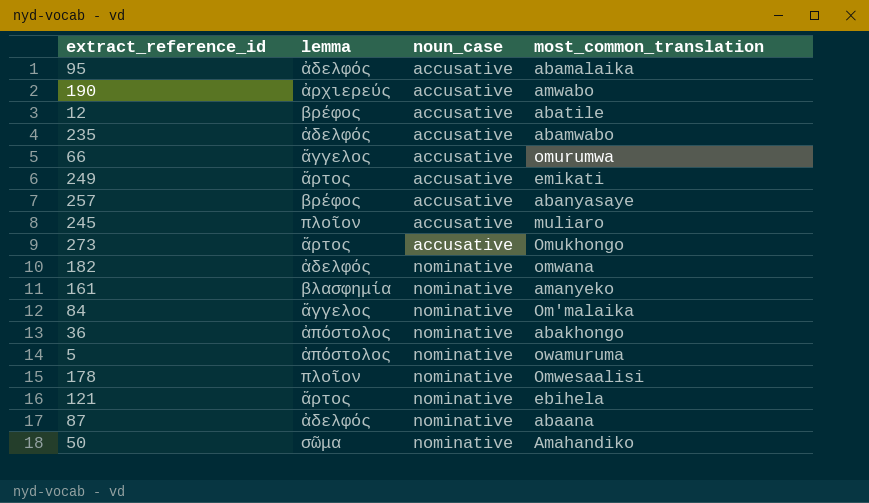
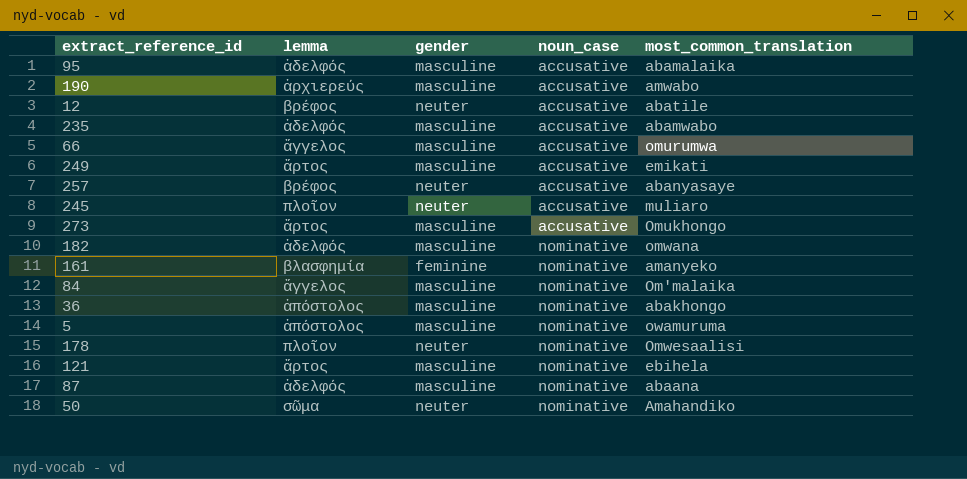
column gender | position: none -> 3

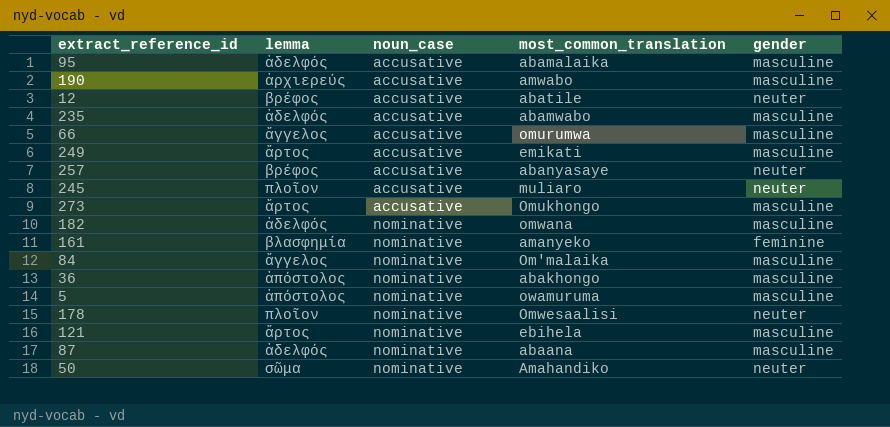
column gender | position: 3 -> 5

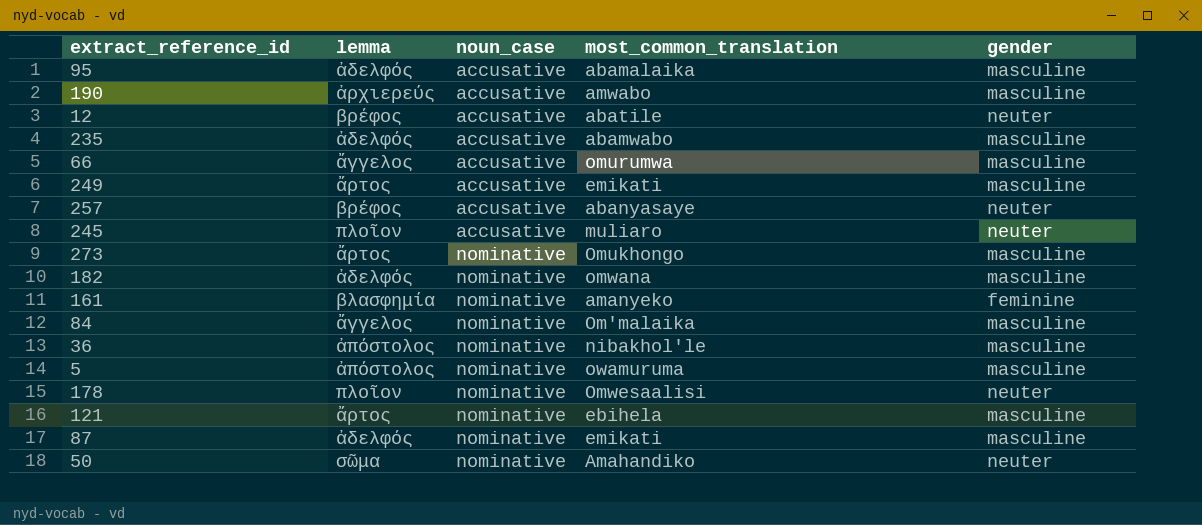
273 | noun_case: accusative -> nominative
36 | most_common_translation: abakhongo -> nibakhol'le
87 | most_common_translation: abaana -> emikati

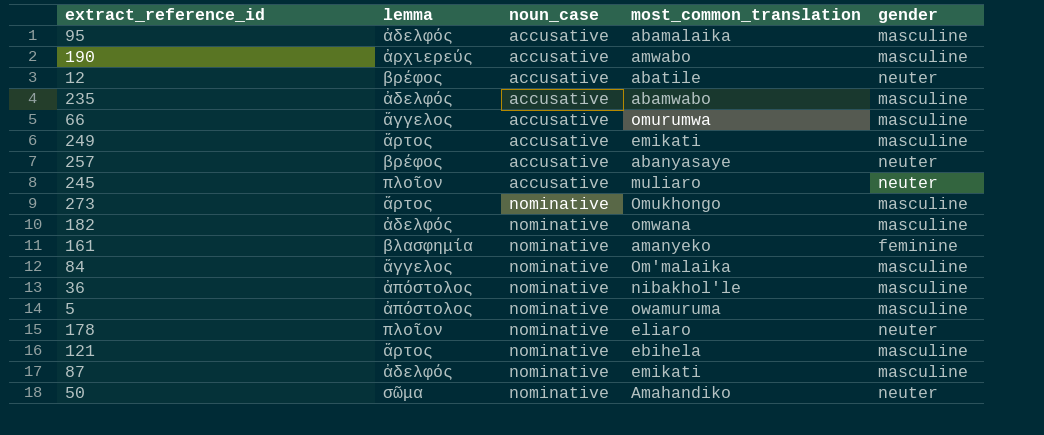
178 | most_common_translation: Omwesaalisi -> eliaro

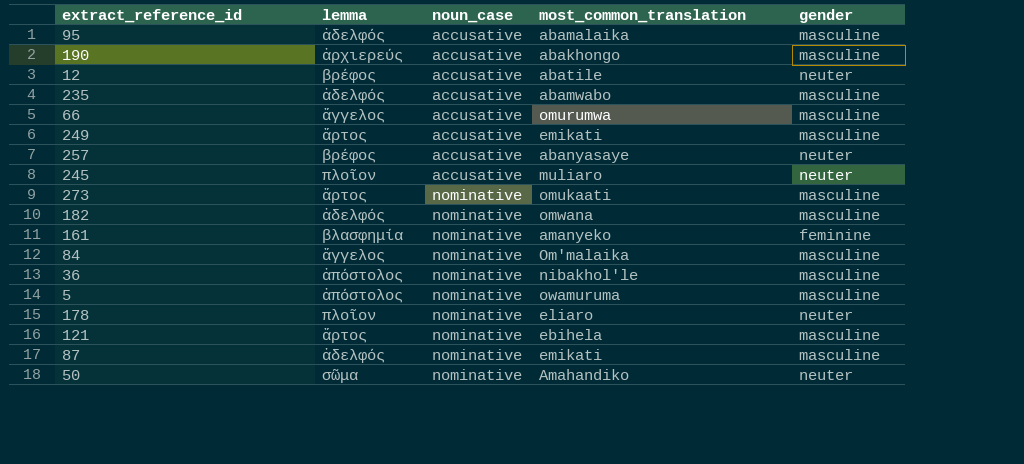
190 | most_common_translation: amwabo -> abakhongo
273 | most_common_translation: Omukhongo -> omukaati

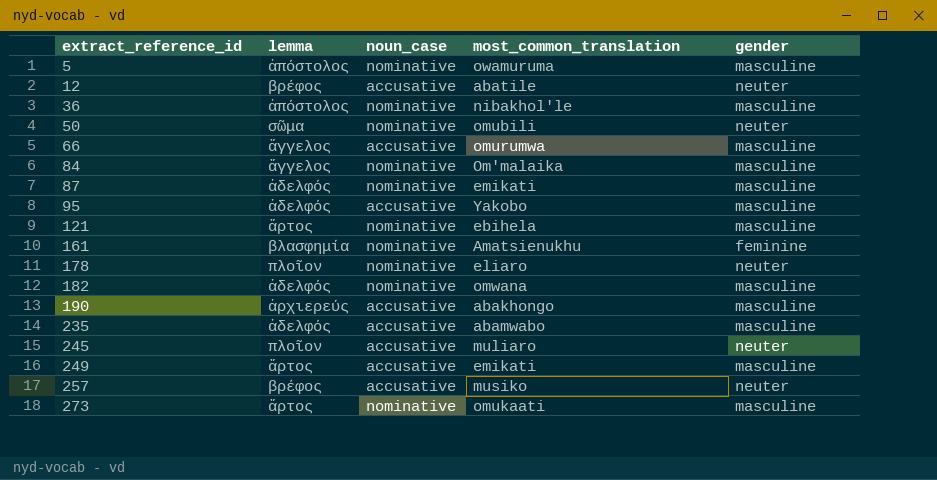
row order: noun_case ascending -> extract_reference_id ascending
50 | most_common_translation: Amahandiko -> omubili
95 | most_common_translation: abamalaika -> Yakobo
161 | most_common_translation: amanyeko -> Amatsienukhu
257 | most_common_translation: abanyasaye -> musiko

